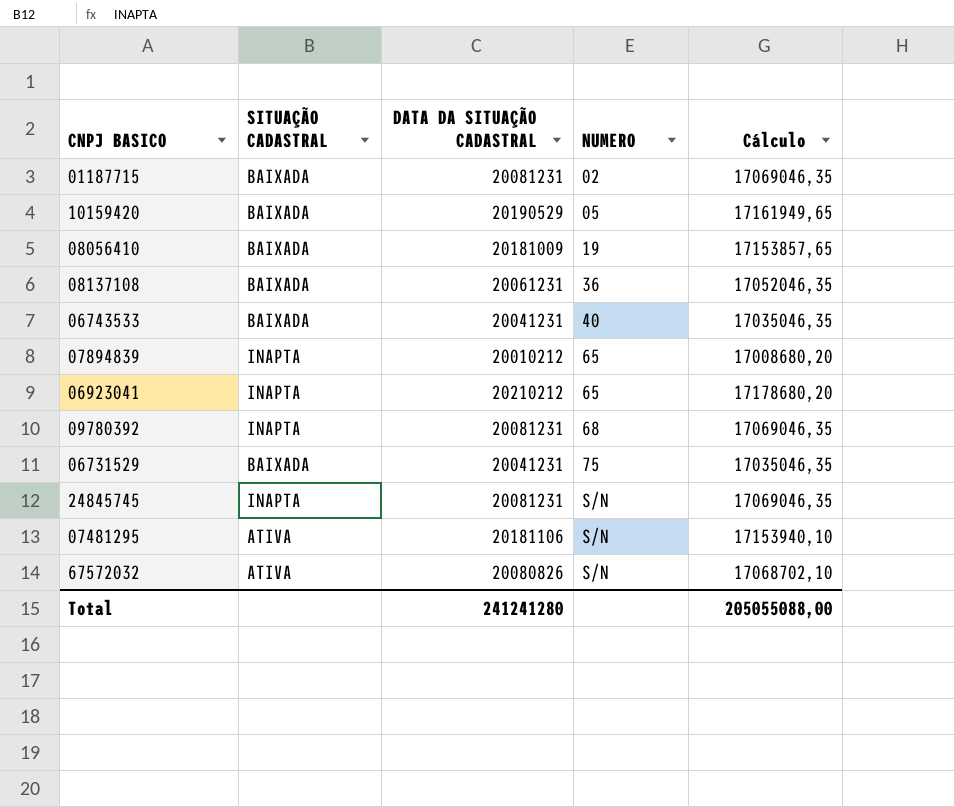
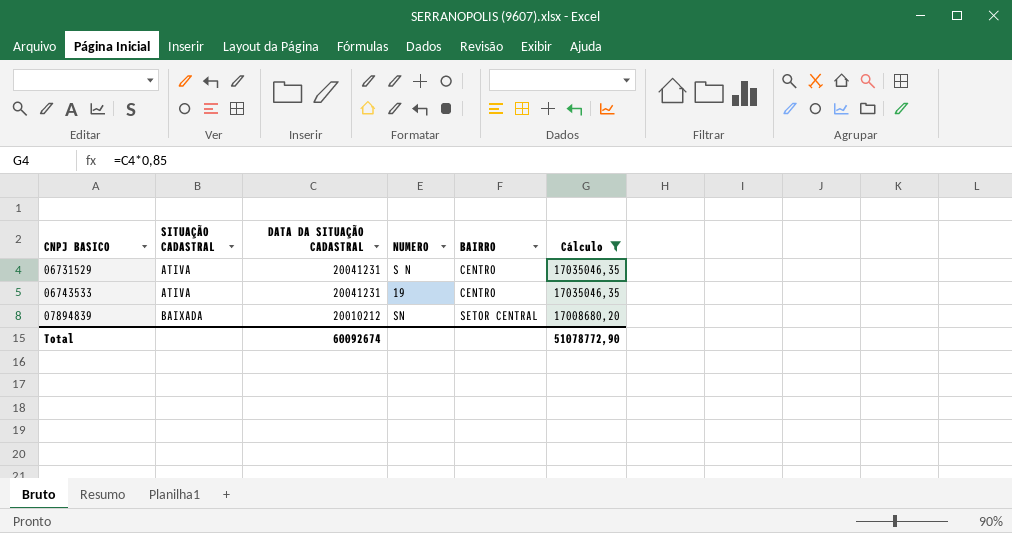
filter: none -> Cálculo <= 17035046,35
row order: NUMERO ascending -> CNPJ BASICO ascending
column BAIRRO | position: none -> 5
06731529 | SITUAÇÃO CADASTRAL: BAIXADA -> ATIVA
06731529 | NUMERO: 75 -> S N
06743533 | SITUAÇÃO CADASTRAL: BAIXADA -> ATIVA
06743533 | NUMERO: 40 -> 19
07894839 | SITUAÇÃO CADASTRAL: INAPTA -> BAIXADA
07894839 | NUMERO: 65 -> SN
Total | DATA DA SITUAÇÃO CADASTRAL: 241241280 -> 60092674
Total | Cálculo: 205055088,00 -> 51078772,90

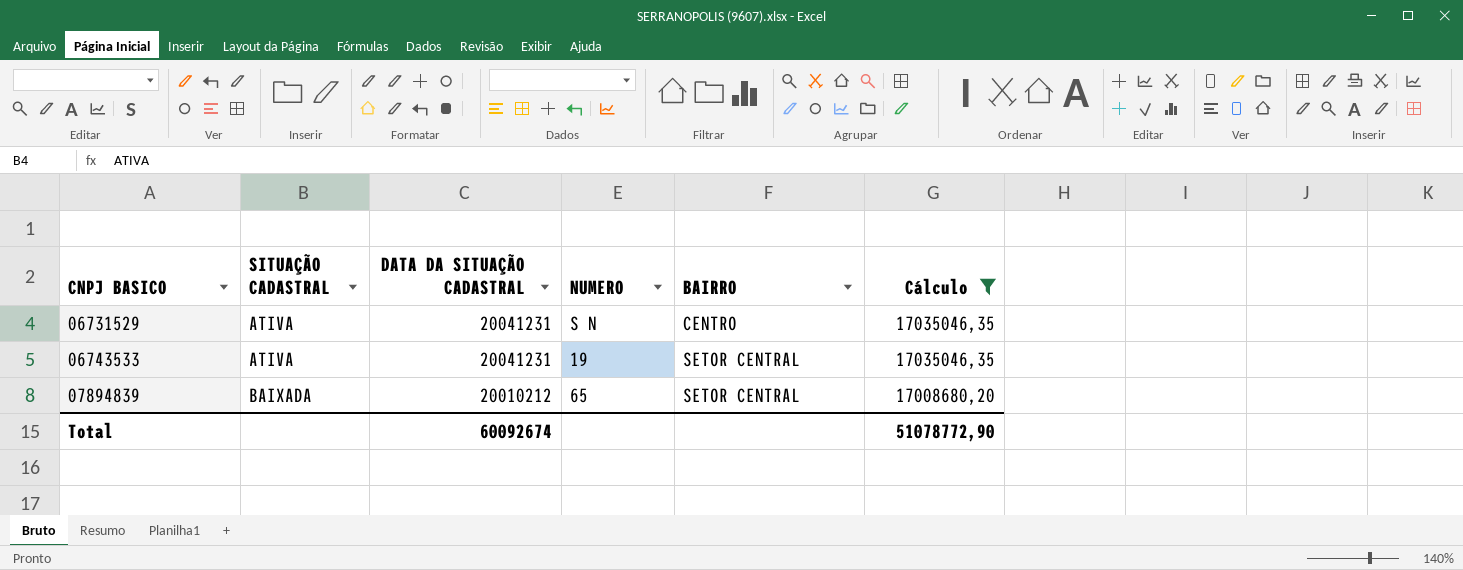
06743533 | BAIRRO: CENTRO -> SETOR CENTRAL
07894839 | NUMERO: SN -> 65

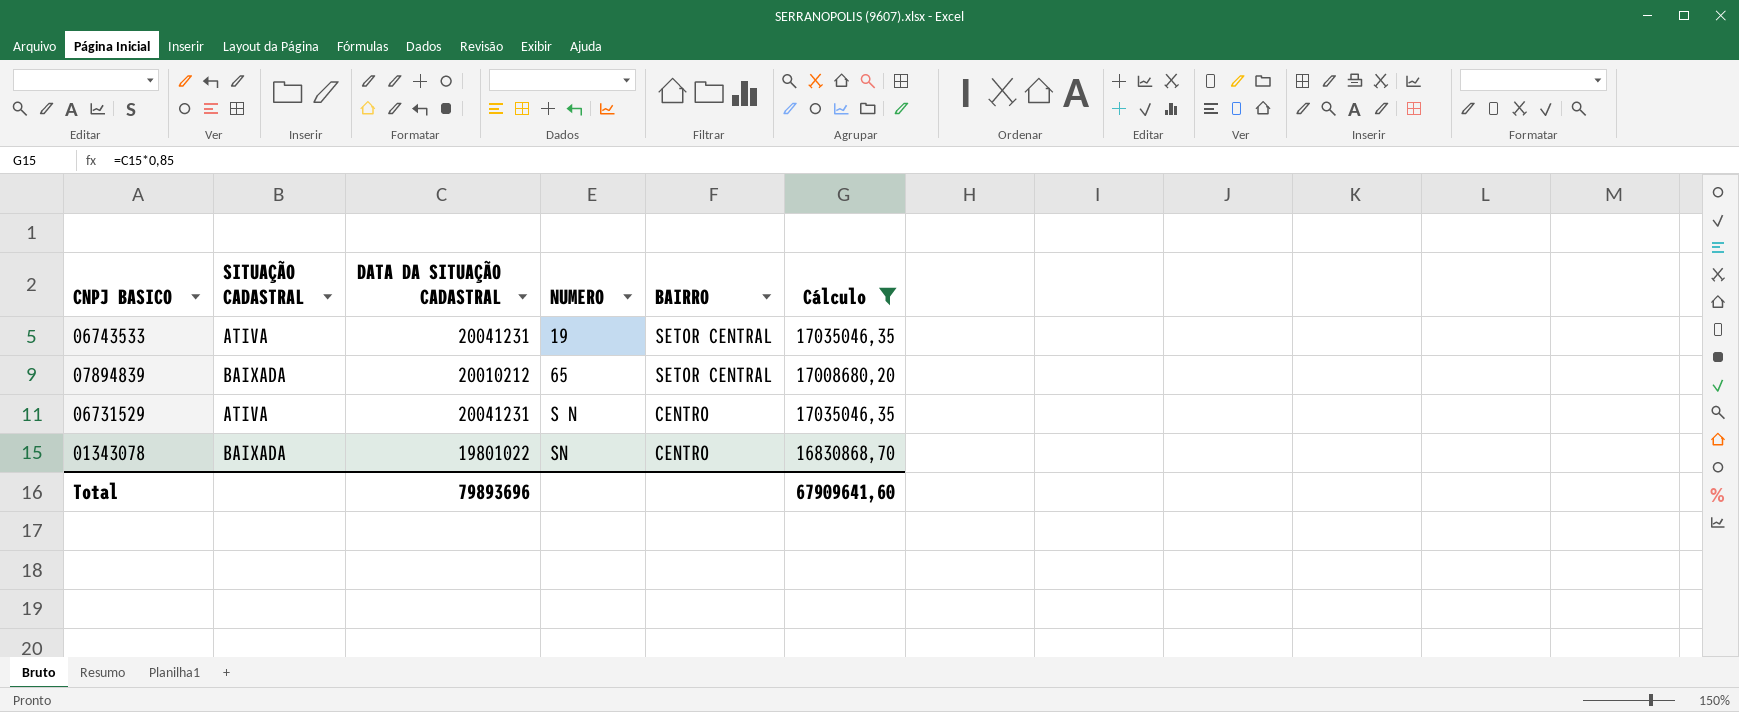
row order: CNPJ BASICO ascending -> NUMERO ascending
row 01343078: none -> BAIXADA | 19801022 | SN | CENTRO | 16830868,70
Total | DATA DA SITUAÇÃO CADASTRAL: 60092674 -> 79893696
Total | Cálculo: 51078772,90 -> 67909641,60

